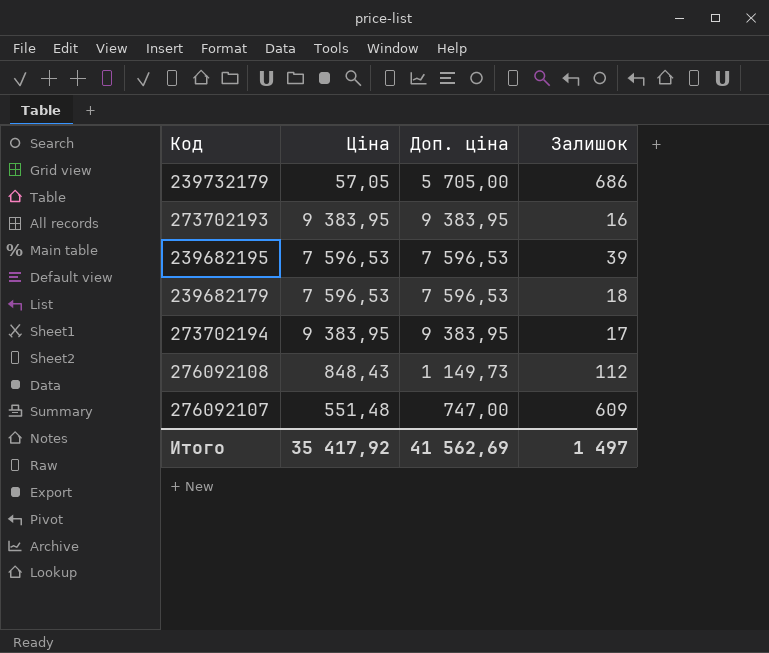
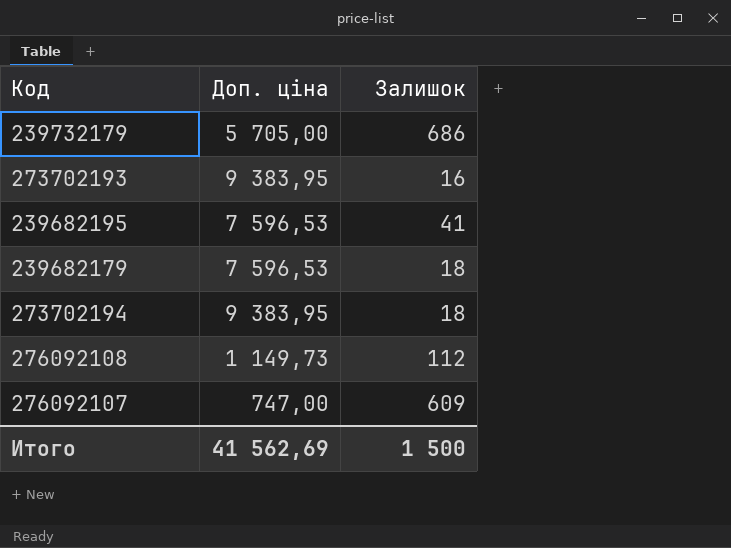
column Ціна | position: 2 -> none
239682195 | Залишок: 39 -> 41
273702194 | Залишок: 17 -> 18
Итого | Залишок: 1 497 -> 1 500

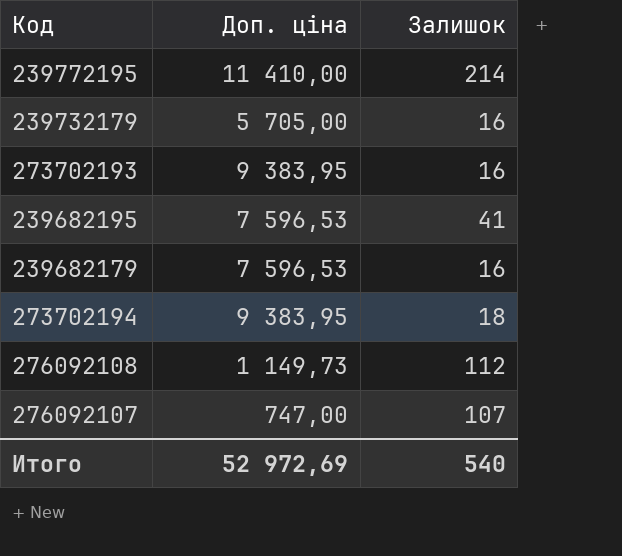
row 239772195: none -> 11 410,00 | 214
239732179 | Залишок: 686 -> 16
239682179 | Залишок: 18 -> 16
276092107 | Залишок: 609 -> 107
Итого | Доп. ціна: 41 562,69 -> 52 972,69
Итого | Залишок: 1 500 -> 540

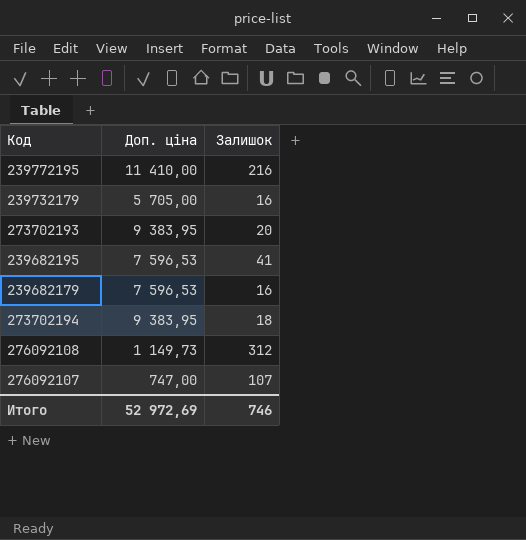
239772195 | Залишок: 214 -> 216
273702193 | Залишок: 16 -> 20
276092108 | Залишок: 112 -> 312
Итого | Залишок: 540 -> 746

